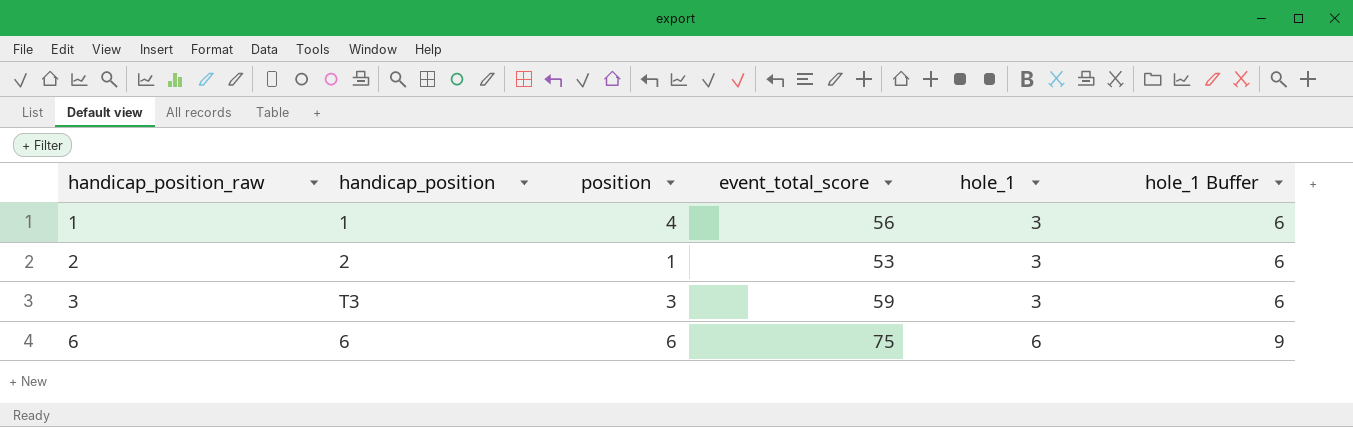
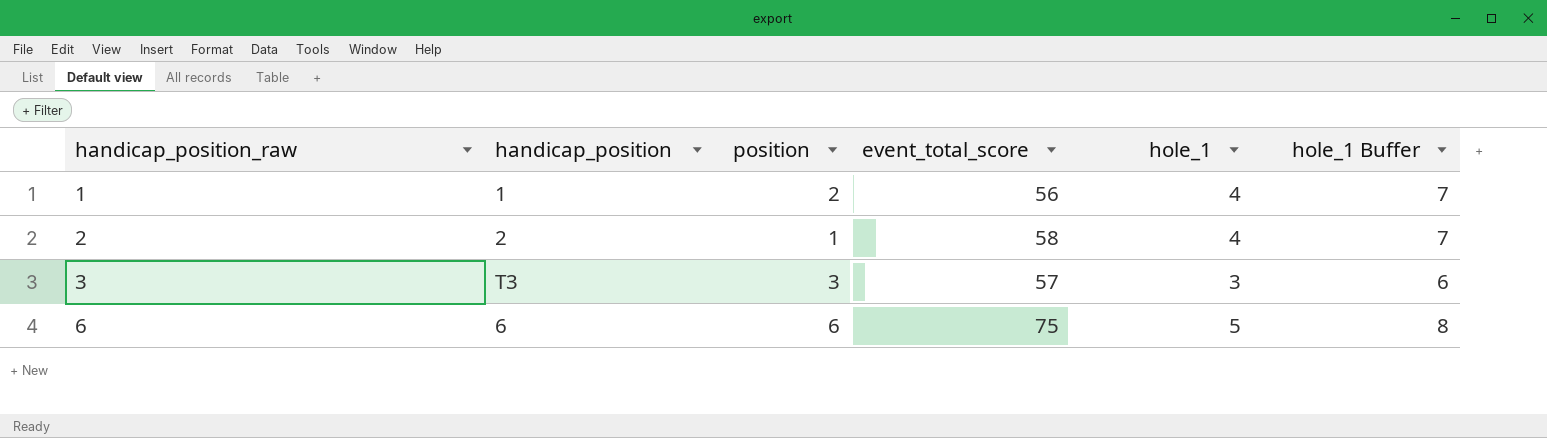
1 | position: 4 -> 2
1 | hole_1: 3 -> 4
1 | hole_1 Buffer: 6 -> 7
2 | event_total_score: 53 -> 58
2 | hole_1: 3 -> 4
2 | hole_1 Buffer: 6 -> 7
3 | event_total_score: 59 -> 57
6 | hole_1: 6 -> 5
6 | hole_1 Buffer: 9 -> 8

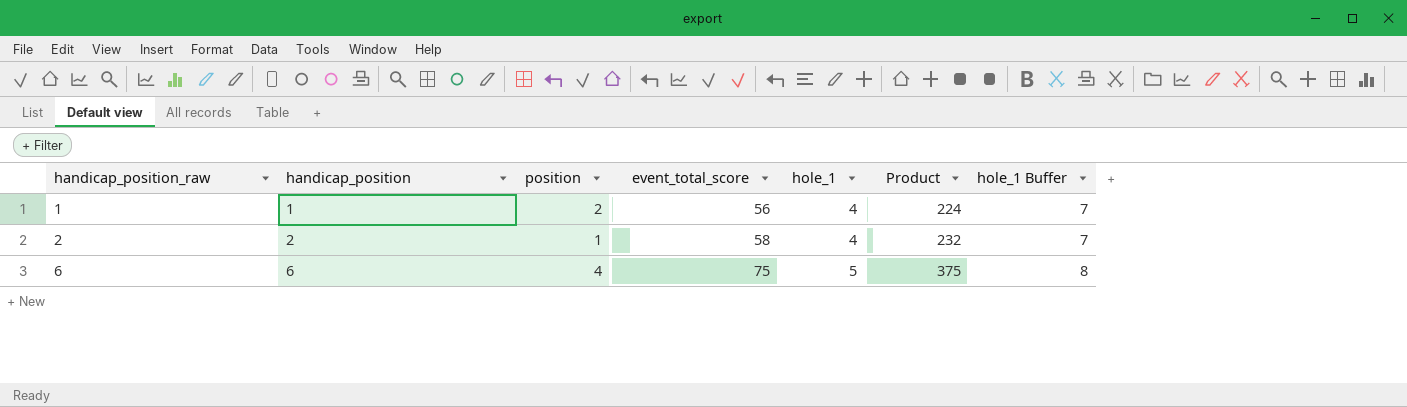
column Product | formula: none -> [event_total_score] * [hole_1]
row 3: T3 | 3 | 57 | 3 | 6 -> none
6 | position: 6 -> 4

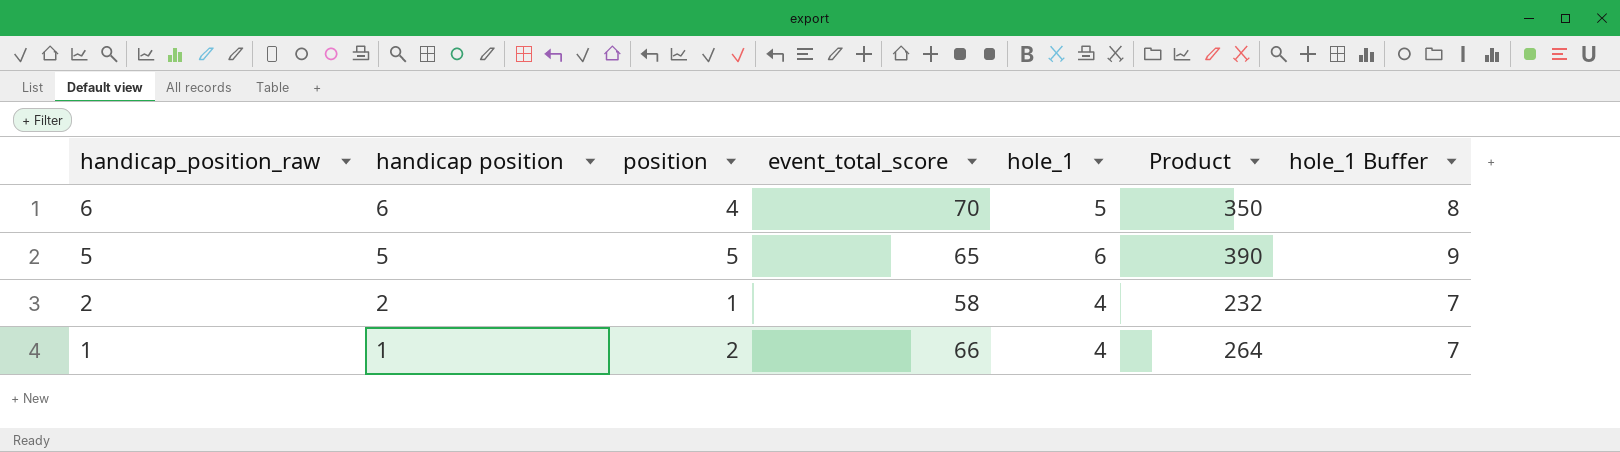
row order: handicap_position_raw ascending -> handicap_position_raw descending
column name: handicap_position -> handicap position
6 | event_total_score: 75 -> 70
6 | Product: 375 -> 350
row 5: none -> 5 | 5 | 65 | 6 | 390 | 9
1 | event_total_score: 56 -> 66
1 | Product: 224 -> 264

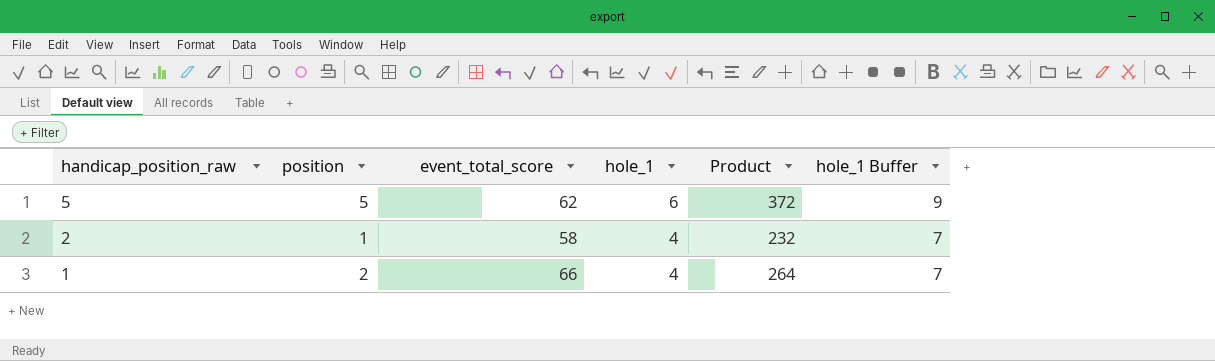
column handicap position | position: 2 -> none
row 6: 6 | 4 | 70 | 5 | 350 | 8 -> none
5 | event_total_score: 65 -> 62
5 | Product: 390 -> 372

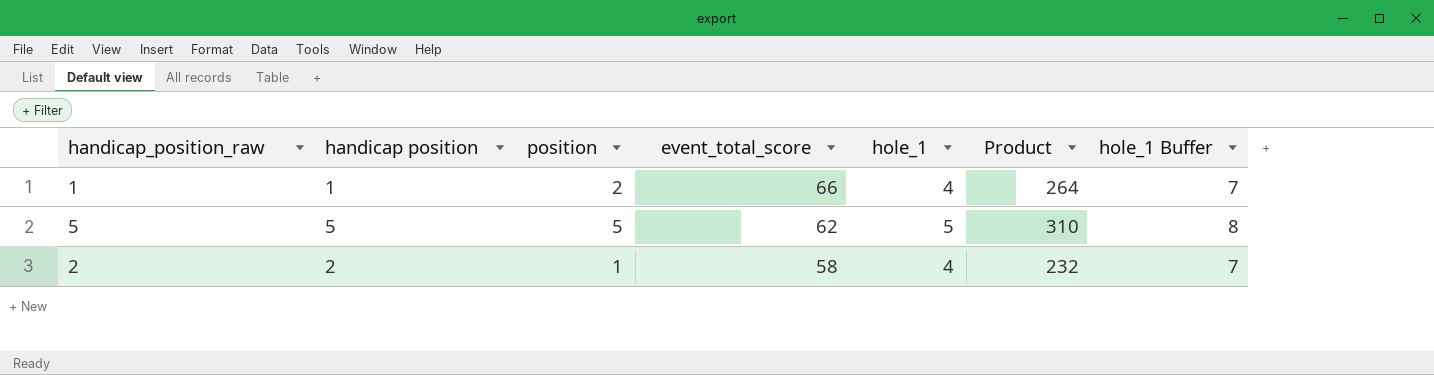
row order: handicap_position_raw descending -> event_total_score descending
column handicap position | position: none -> 2
5 | hole_1: 6 -> 5
5 | Product: 372 -> 310
5 | hole_1 Buffer: 9 -> 8

